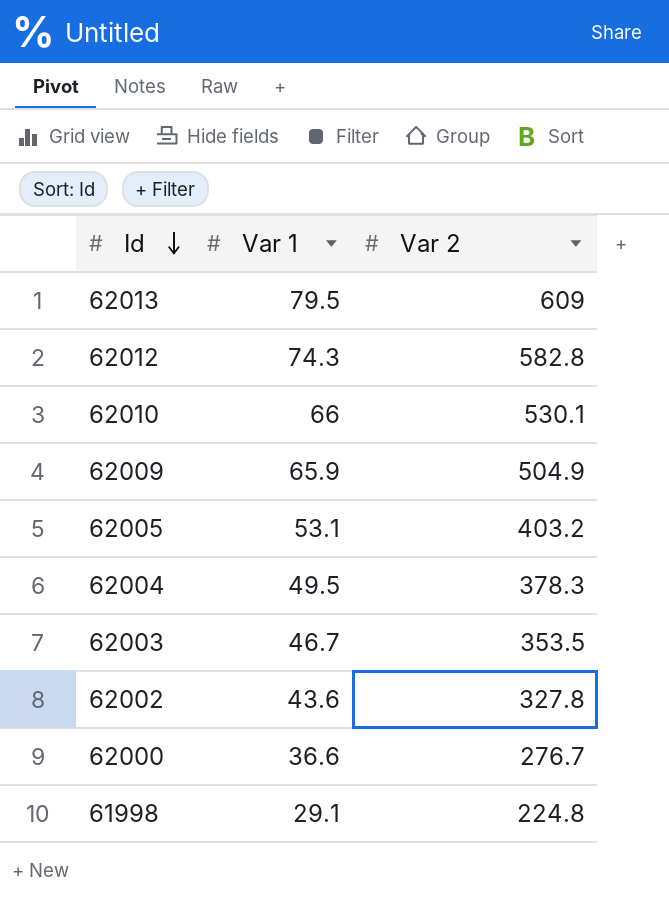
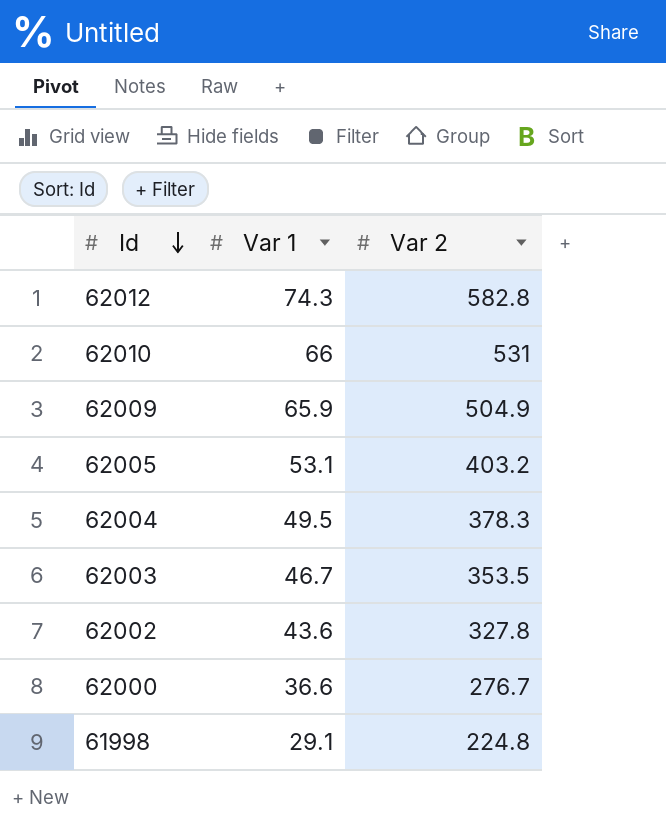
row 62013: 79.5 | 609 -> none
62010 | Var 2: 530.1 -> 531

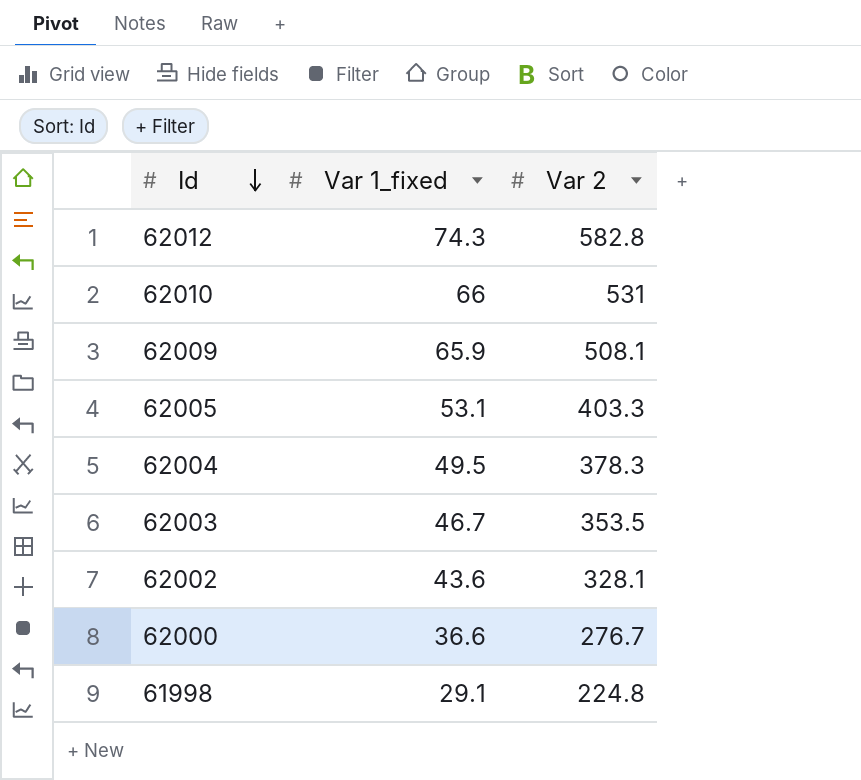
column name: Var 1 -> Var 1_fixed
62009 | Var 2: 504.9 -> 508.1
62005 | Var 2: 403.2 -> 403.3
62002 | Var 2: 327.8 -> 328.1

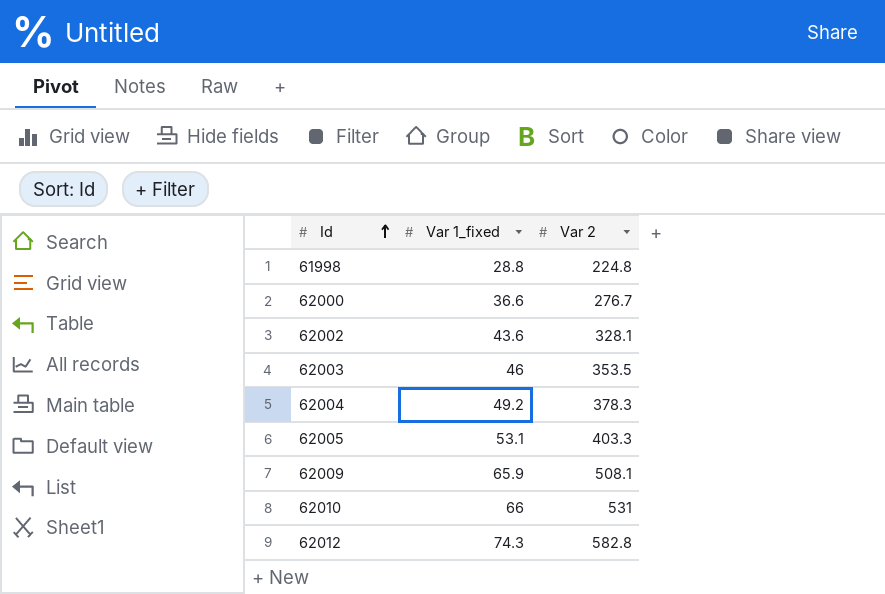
row order: Id descending -> Id ascending
61998 | Var 1_fixed: 29.1 -> 28.8
62003 | Var 1_fixed: 46.7 -> 46
62004 | Var 1_fixed: 49.5 -> 49.2

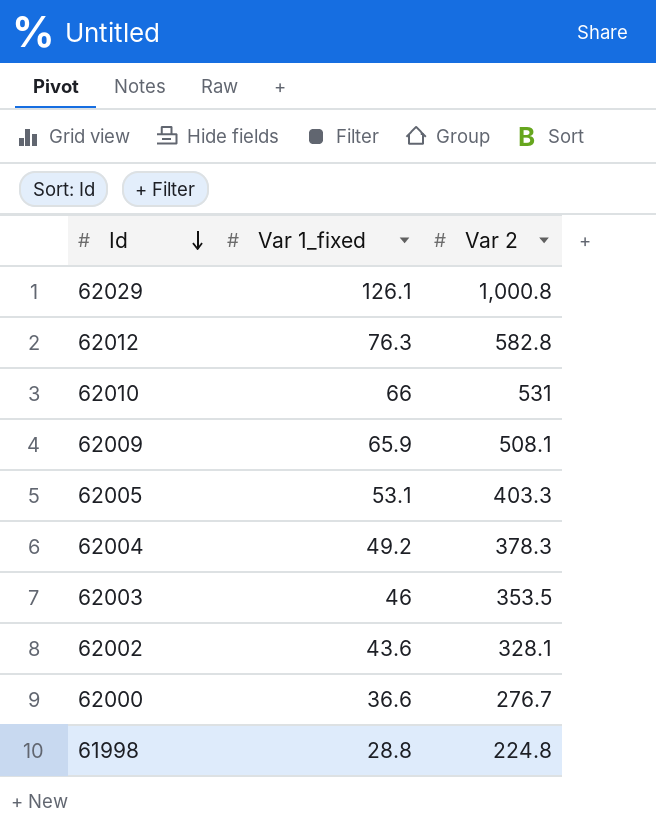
row order: Id ascending -> Id descending
row 62029: none -> 126.1 | 1,000.8
62012 | Var 1_fixed: 74.3 -> 76.3

